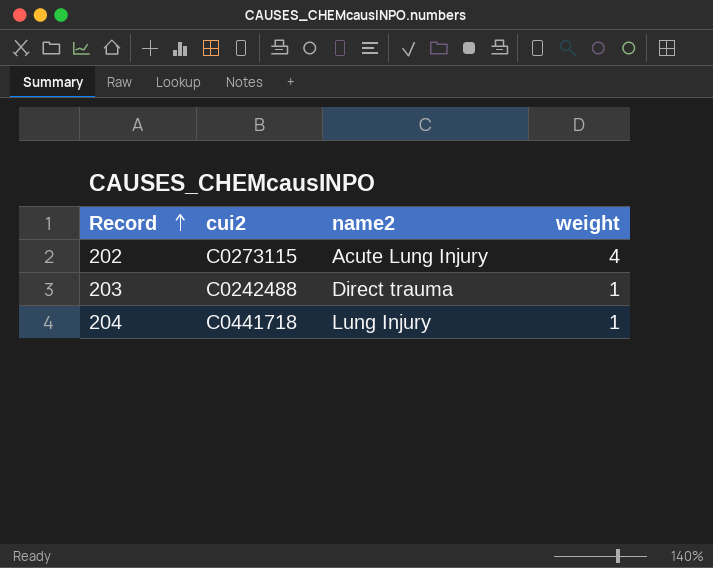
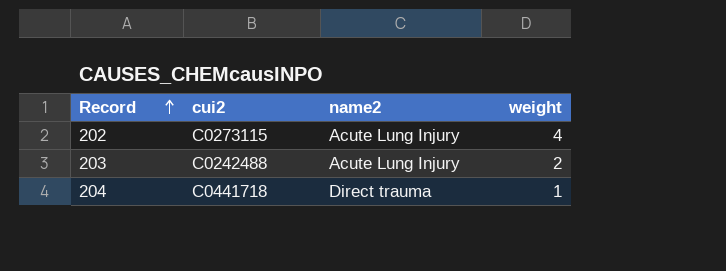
203 | name2: Direct trauma -> Acute Lung Injury
203 | weight: 1 -> 2
204 | name2: Lung Injury -> Direct trauma

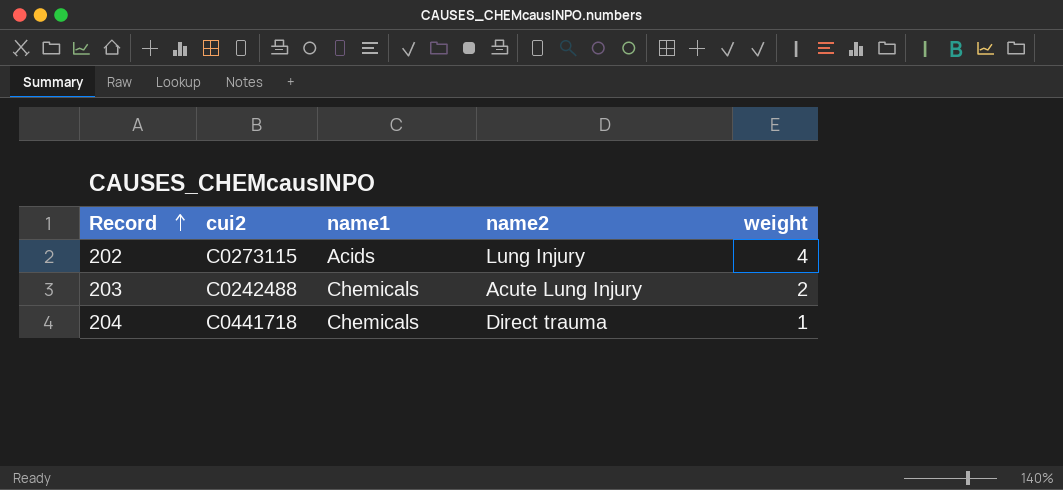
column name1 | position: none -> 3
202 | name2: Acute Lung Injury -> Lung Injury

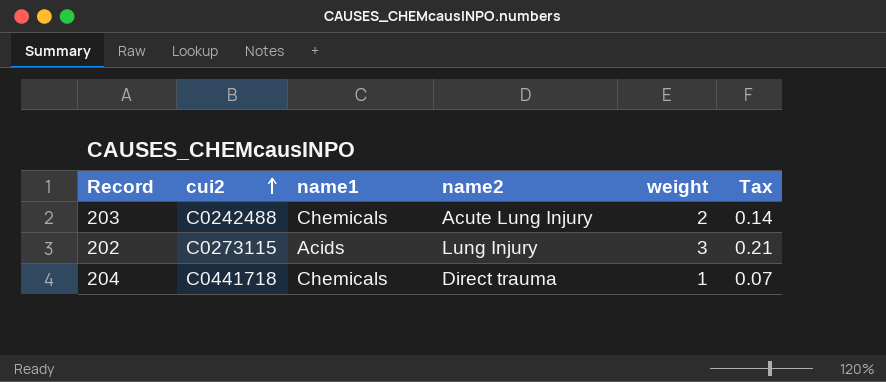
row order: Record ascending -> cui2 ascending
column Tax | formula: none -> [weight] * 0.07
202 | weight: 4 -> 3

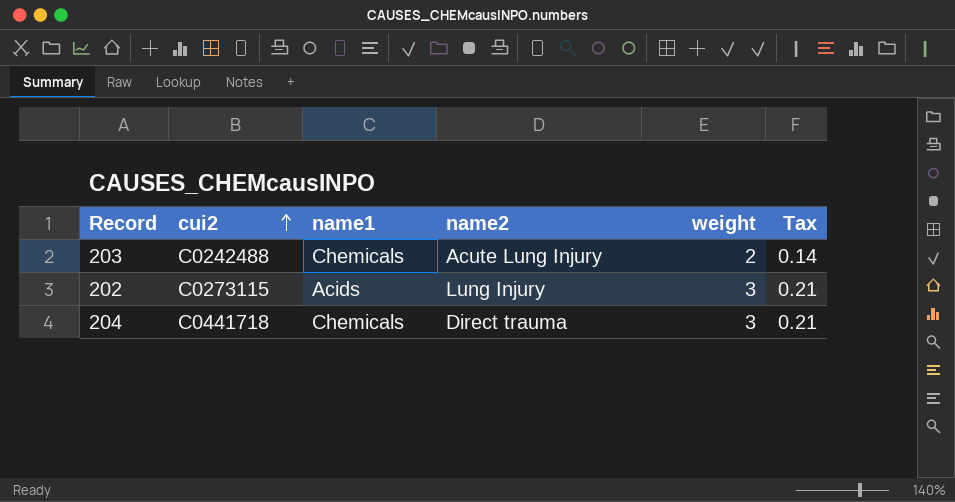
204 | weight: 1 -> 3
204 | Tax: 0.07 -> 0.21

